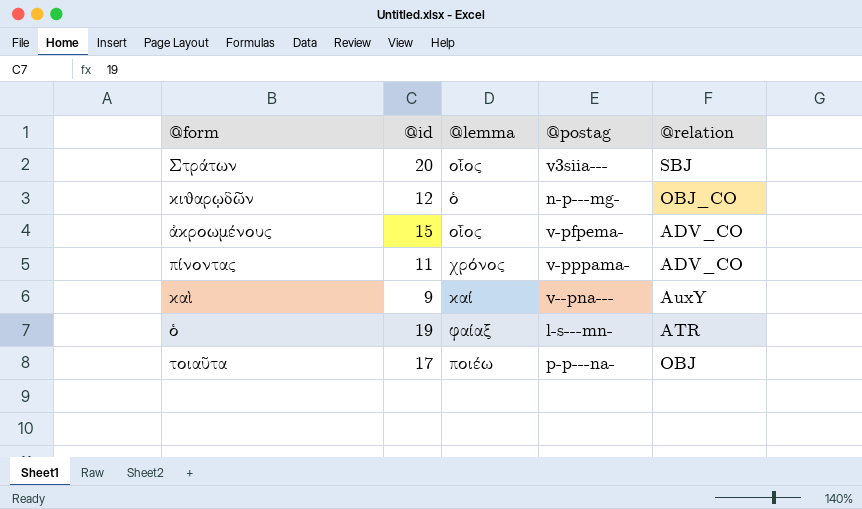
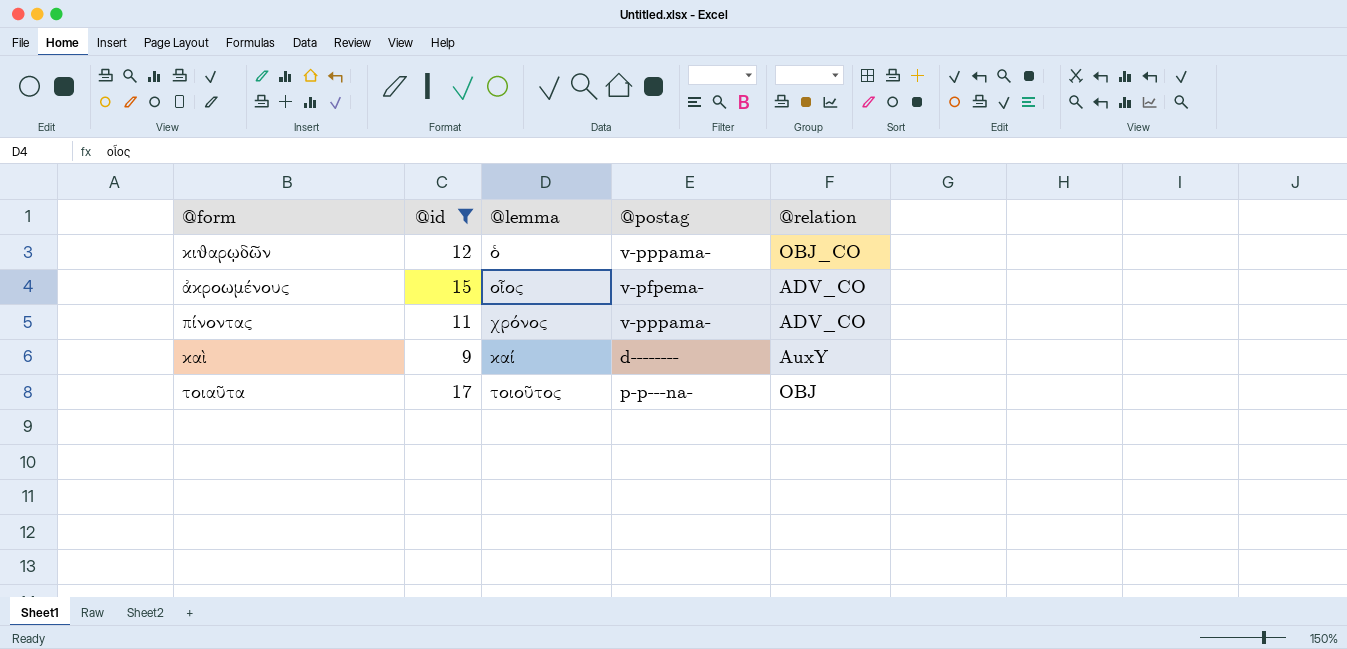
filter: none -> @id <= 17
κιθαρῳδῶν | @postag: n-p---mg- -> v-pppama-
καὶ | @postag: v--pna--- -> d--------
τοιαῦτα | @lemma: ποιέω -> τοιοῦτος

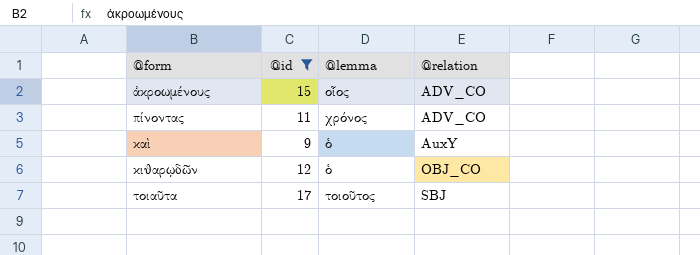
row order: none -> @relation ascending
column @postag | position: 4 -> none
καὶ | @lemma: καί -> ὁ
τοιαῦτα | @relation: OBJ -> SBJ

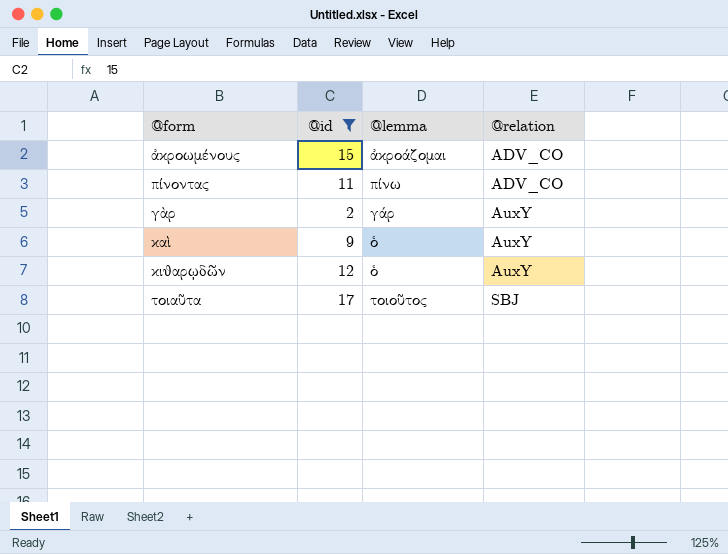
ἀκροωμένους | @lemma: οἷος -> ἀκροάζομαι
πίνοντας | @lemma: χρόνος -> πίνω
row γὰρ: none -> 2 | γάρ | AuxY
κιθαρῳδῶν | @relation: OBJ_CO -> AuxY

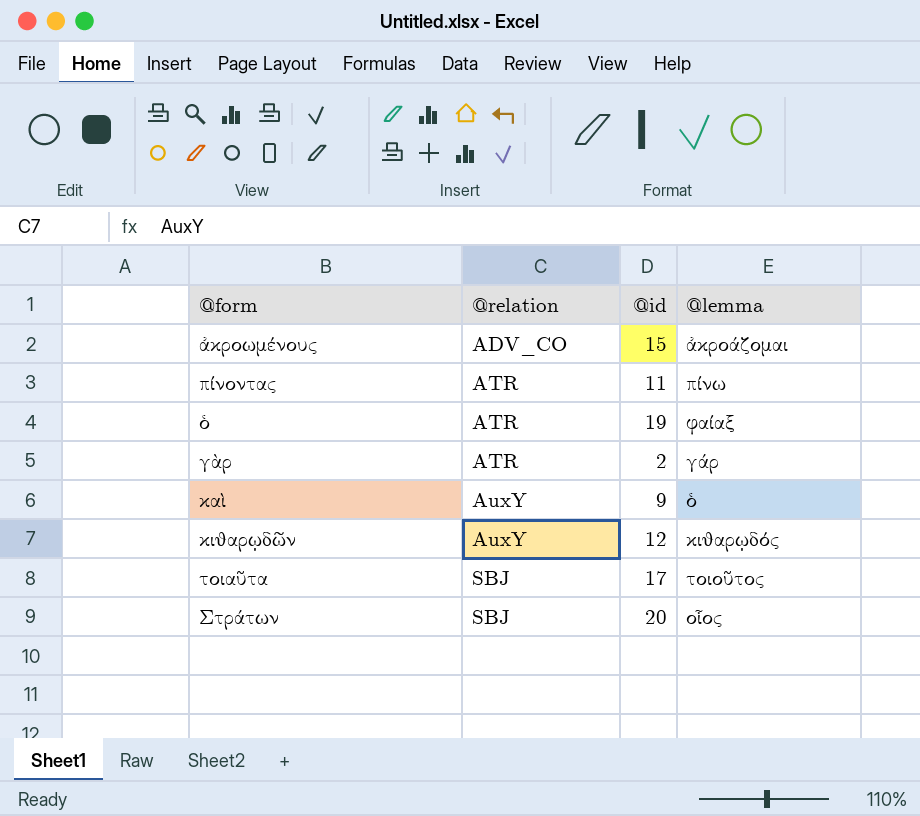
filter: @id <= 17 -> none
column @relation | position: 4 -> 2
πίνοντας | @relation: ADV_CO -> ATR
γὰρ | @relation: AuxY -> ATR
κιθαρῳδῶν | @lemma: ὁ -> κιθαρῳδός

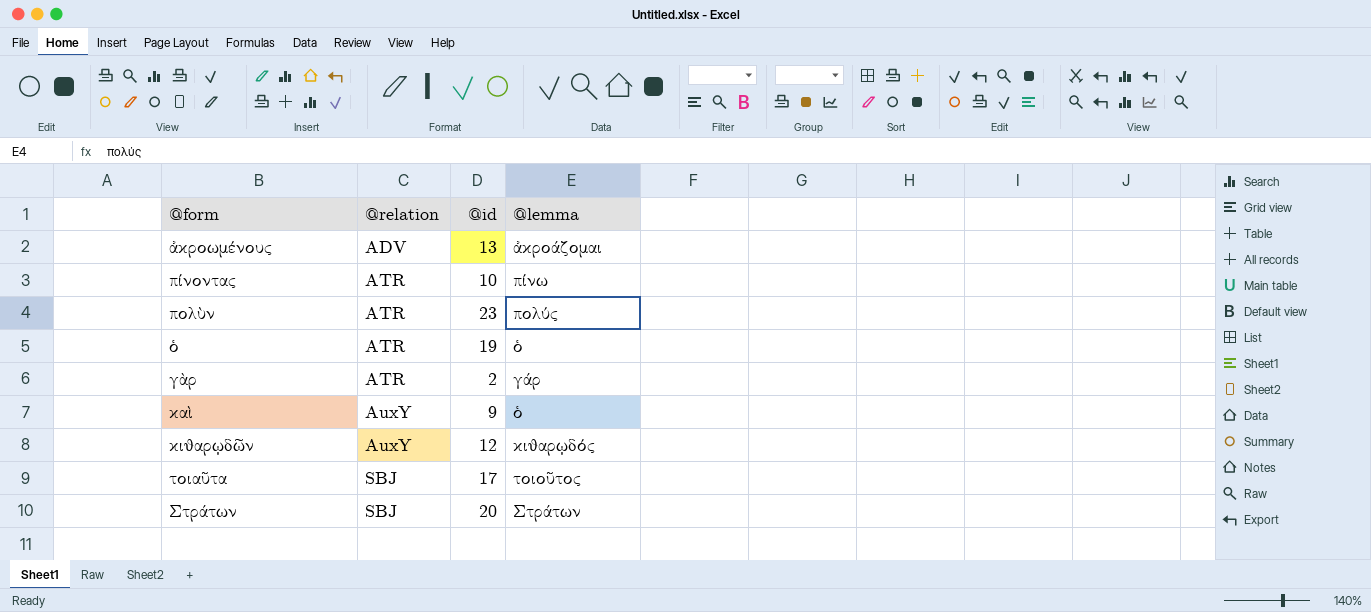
ἀκροωμένους | @relation: ADV_CO -> ADV
ἀκροωμένους | @id: 15 -> 13
πίνοντας | @id: 11 -> 10
row πολὺν: none -> ATR | 23 | πολύς
ὁ | @lemma: φαίαξ -> ὁ
Στράτων | @lemma: οἷος -> Στράτων

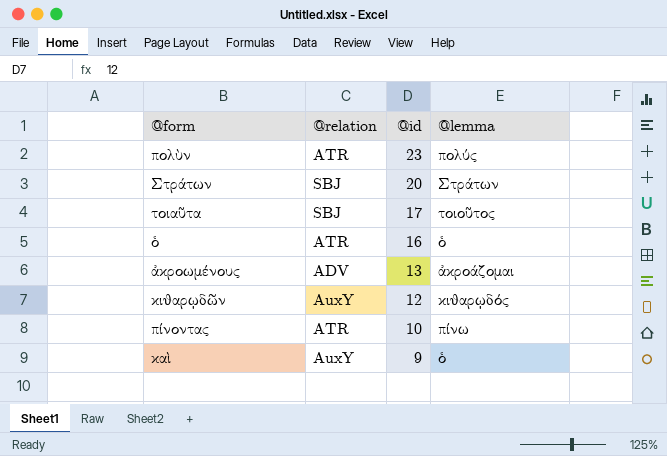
row order: @relation ascending -> @id descending
row γὰρ: ATR | 2 | γάρ -> none
ὁ | @id: 19 -> 16

